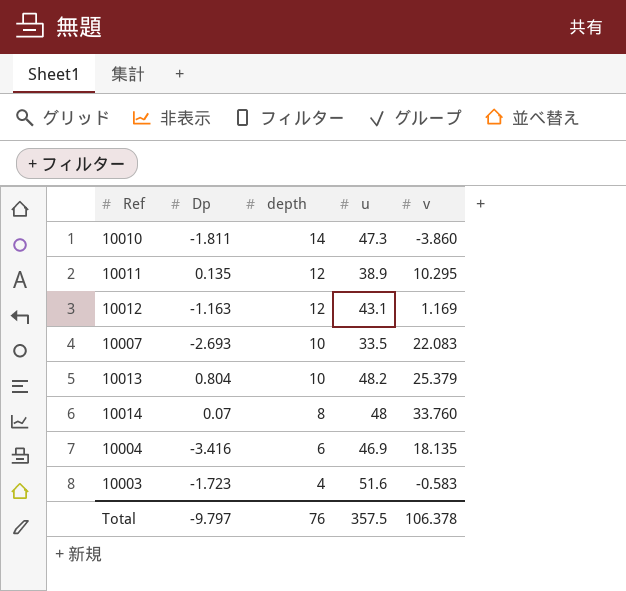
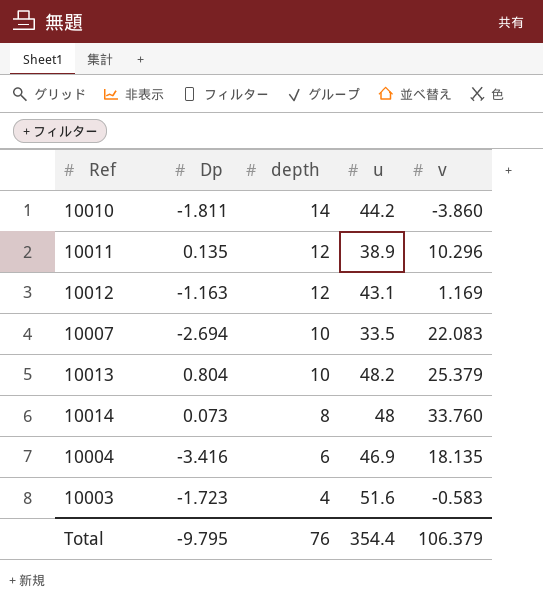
10010 | u: 47.3 -> 44.2
10011 | v: 10.295 -> 10.296
10007 | Dp: -2.693 -> -2.694
10014 | Dp: 0.07 -> 0.073
Total | Dp: -9.797 -> -9.795
Total | u: 357.5 -> 354.4
Total | v: 106.378 -> 106.379

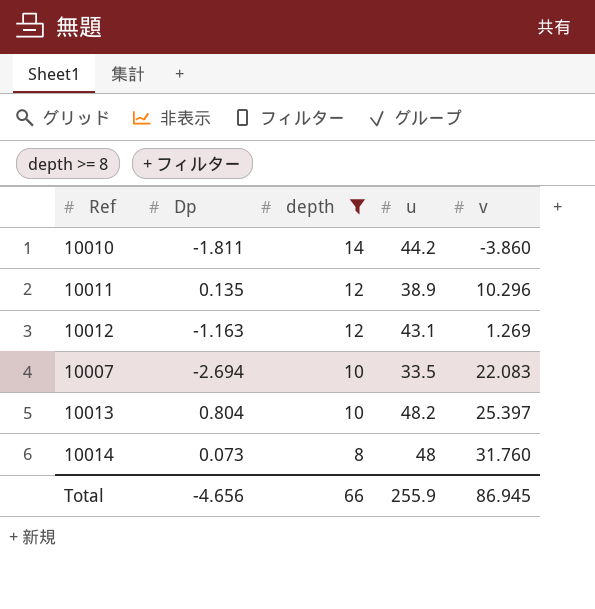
filter: none -> depth >= 8
10012 | v: 1.169 -> 1.269
10013 | v: 25.379 -> 25.397
10014 | v: 33.760 -> 31.760
Total | Dp: -9.795 -> -4.656
Total | depth: 76 -> 66
Total | u: 354.4 -> 255.9
Total | v: 106.379 -> 86.945

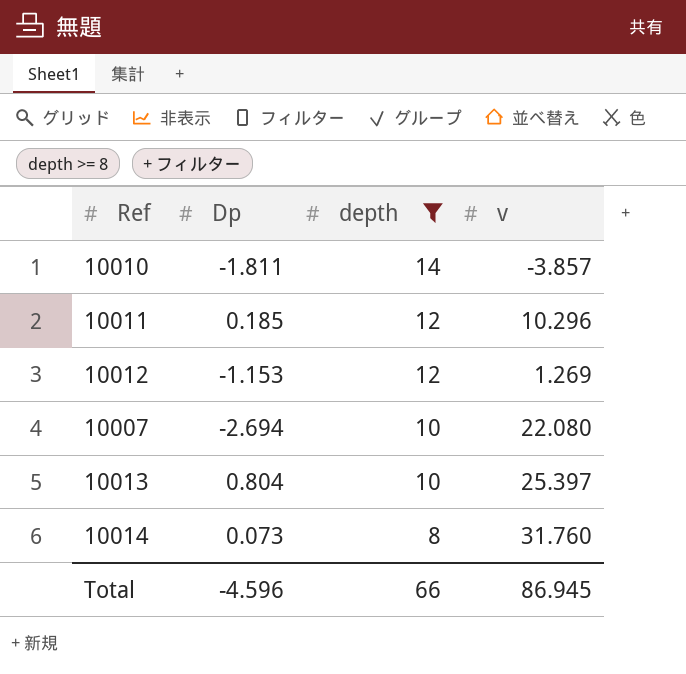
column u | position: 4 -> none
10010 | v: -3.860 -> -3.857
10011 | Dp: 0.135 -> 0.185
10012 | Dp: -1.163 -> -1.153
10007 | v: 22.083 -> 22.080
Total | Dp: -4.656 -> -4.596

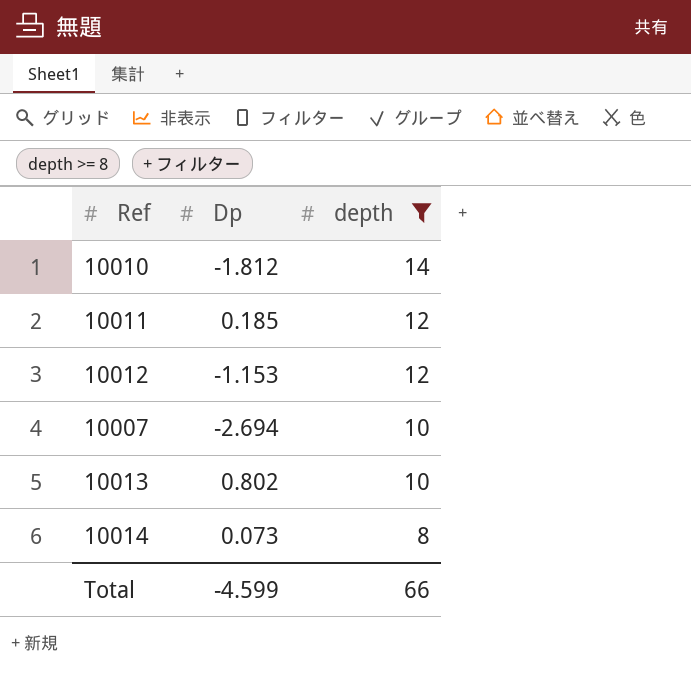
column v | position: 4 -> none
10010 | Dp: -1.811 -> -1.812
10013 | Dp: 0.804 -> 0.802
Total | Dp: -4.596 -> -4.599

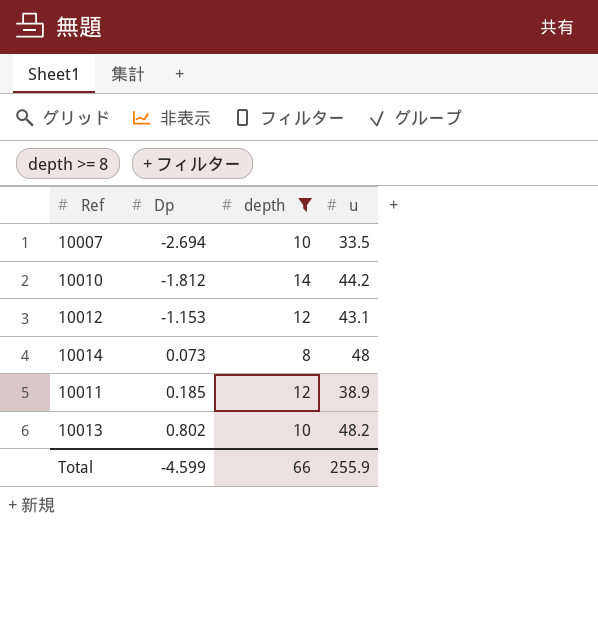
row order: depth descending -> Dp ascending
column u | position: none -> 4

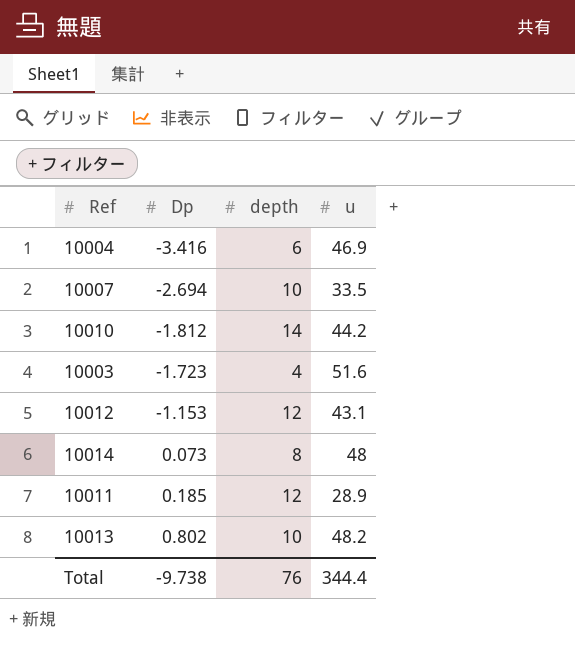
filter: depth >= 8 -> none
10011 | u: 38.9 -> 28.9
Total | Dp: -4.599 -> -9.738
Total | depth: 66 -> 76
Total | u: 255.9 -> 344.4

